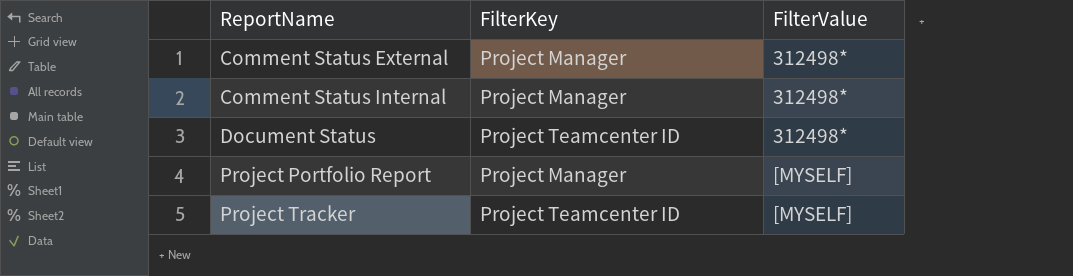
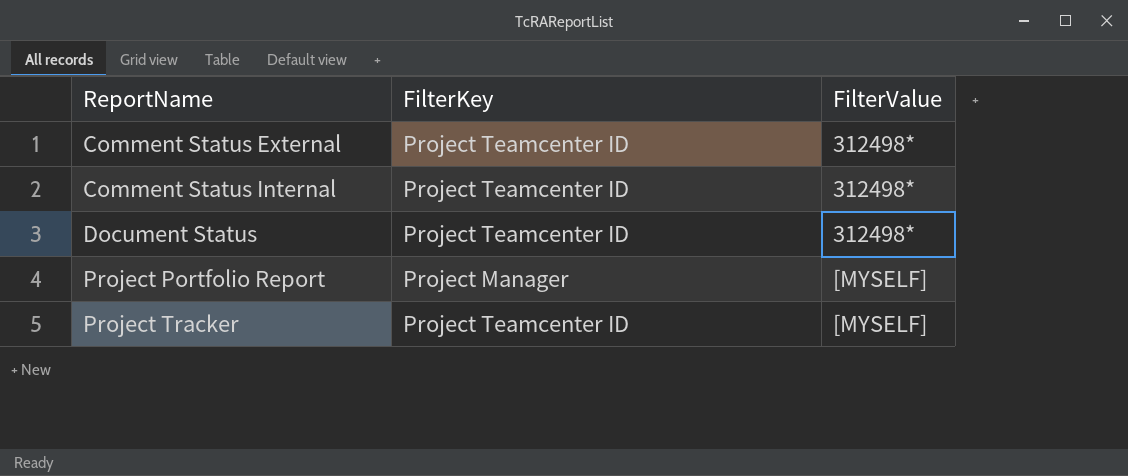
Comment Status External | FilterKey: Project Manager -> Project Teamcenter ID
Comment Status Internal | FilterKey: Project Manager -> Project Teamcenter ID

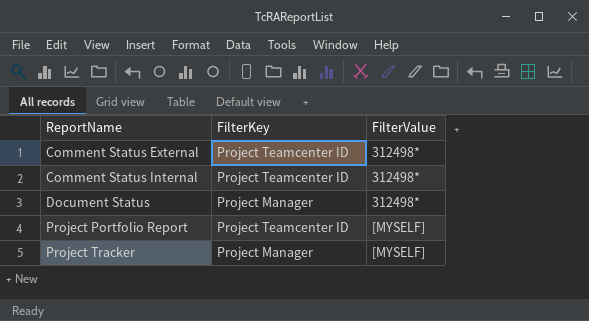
Document Status | FilterKey: Project Teamcenter ID -> Project Manager
Project Portfolio Report | FilterKey: Project Manager -> Project Teamcenter ID
Project Tracker | FilterKey: Project Teamcenter ID -> Project Manager

